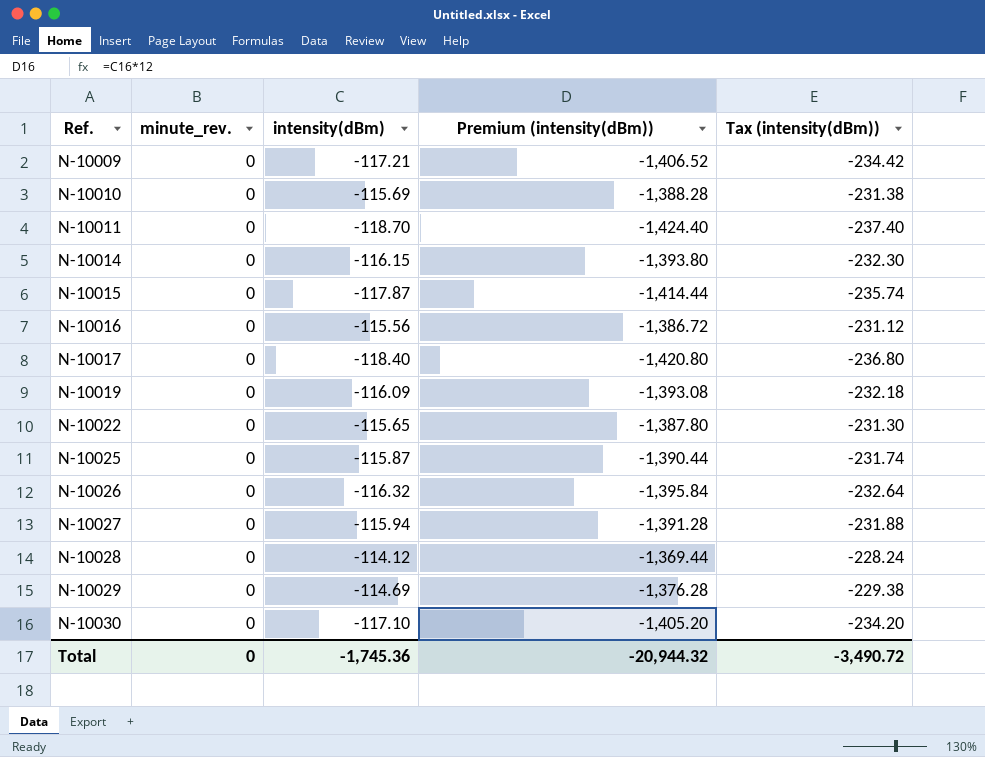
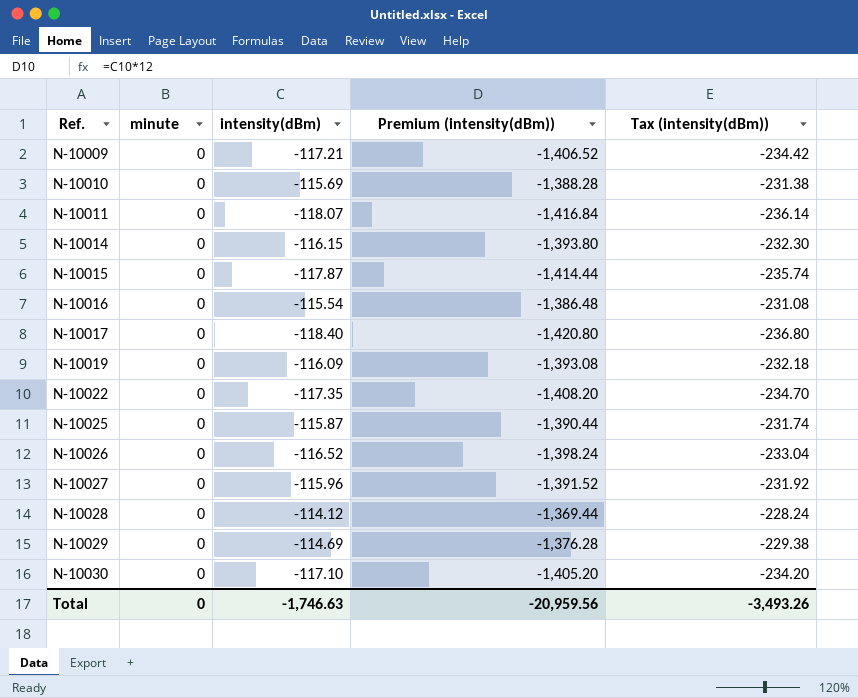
column name: minute_rev. -> minute
N-10011 | intensity(dBm): -118.70 -> -118.07
N-10011 | Premium (intensity(dBm)): -1,424.40 -> -1,416.84
N-10011 | Tax (intensity(dBm)): -237.40 -> -236.14
N-10016 | intensity(dBm): -115.56 -> -115.54
N-10016 | Premium (intensity(dBm)): -1,386.72 -> -1,386.48
N-10016 | Tax (intensity(dBm)): -231.12 -> -231.08
N-10022 | intensity(dBm): -115.65 -> -117.35
N-10022 | Premium (intensity(dBm)): -1,387.80 -> -1,408.20
N-10022 | Tax (intensity(dBm)): -231.30 -> -234.70
N-10026 | intensity(dBm): -116.32 -> -116.52
N-10026 | Premium (intensity(dBm)): -1,395.84 -> -1,398.24
N-10026 | Tax (intensity(dBm)): -232.64 -> -233.04
N-10027 | intensity(dBm): -115.94 -> -115.96
N-10027 | Premium (intensity(dBm)): -1,391.28 -> -1,391.52
N-10027 | Tax (intensity(dBm)): -231.88 -> -231.92
Total | intensity(dBm): -1,745.36 -> -1,746.63
Total | Premium (intensity(dBm)): -20,944.32 -> -20,959.56
Total | Tax (intensity(dBm)): -3,490.72 -> -3,493.26

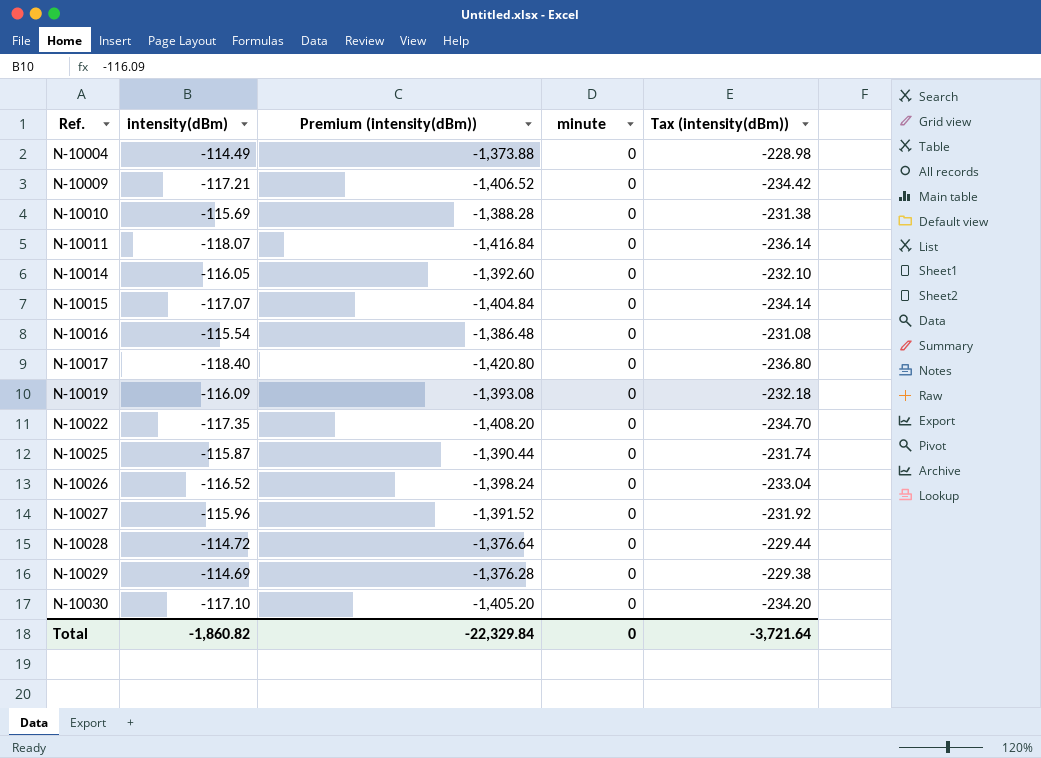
column minute | position: 2 -> 4
row N-10004: none -> -114.49 | -1,373.88 | 0 | -228.98
N-10014 | intensity(dBm): -116.15 -> -116.05
N-10014 | Premium (intensity(dBm)): -1,393.80 -> -1,392.60
N-10014 | Tax (intensity(dBm)): -232.30 -> -232.10
N-10015 | intensity(dBm): -117.87 -> -117.07
N-10015 | Premium (intensity(dBm)): -1,414.44 -> -1,404.84
N-10015 | Tax (intensity(dBm)): -235.74 -> -234.14
N-10028 | intensity(dBm): -114.12 -> -114.72
N-10028 | Premium (intensity(dBm)): -1,369.44 -> -1,376.64
N-10028 | Tax (intensity(dBm)): -228.24 -> -229.44
Total | intensity(dBm): -1,746.63 -> -1,860.82
Total | Premium (intensity(dBm)): -20,959.56 -> -22,329.84
Total | Tax (intensity(dBm)): -3,493.26 -> -3,721.64

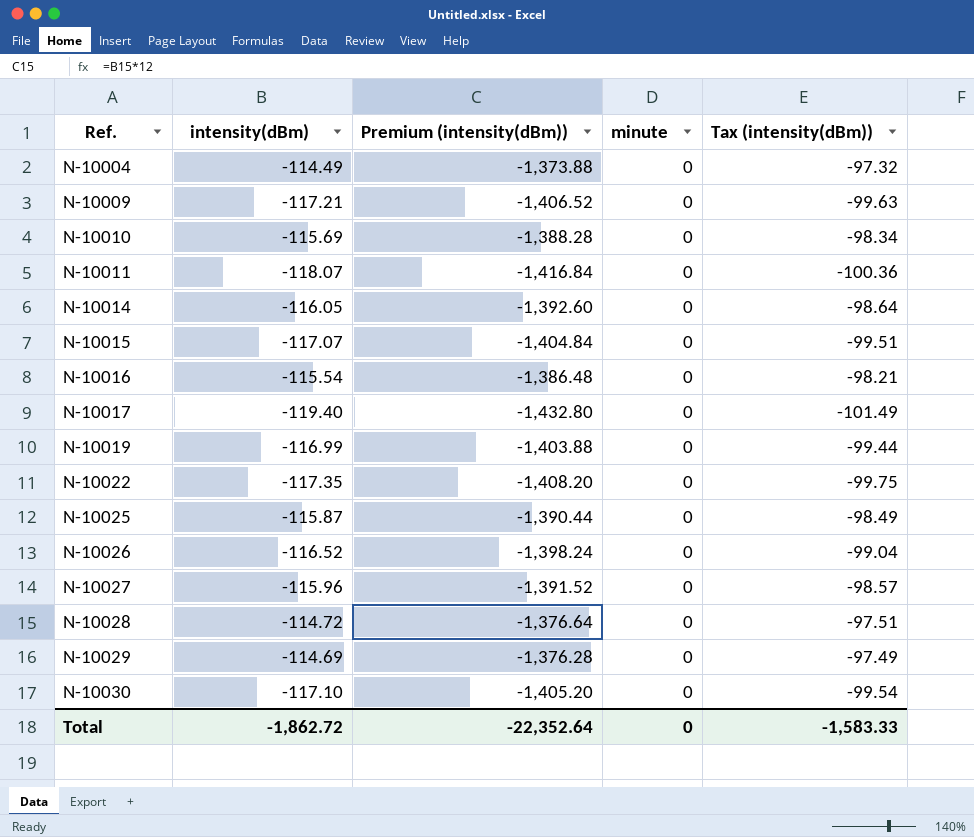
column Tax (intensity(dBm)) | formula: [intensity(dBm)] * 2 -> [intensity(dBm)] * 0.85
N-10017 | intensity(dBm): -118.40 -> -119.40
N-10017 | Premium (intensity(dBm)): -1,420.80 -> -1,432.80
N-10019 | intensity(dBm): -116.09 -> -116.99
N-10019 | Premium (intensity(dBm)): -1,393.08 -> -1,403.88
Total | intensity(dBm): -1,860.82 -> -1,862.72
Total | Premium (intensity(dBm)): -22,329.84 -> -22,352.64
Total | Tax (intensity(dBm)): -3,721.64 -> -1,583.33

